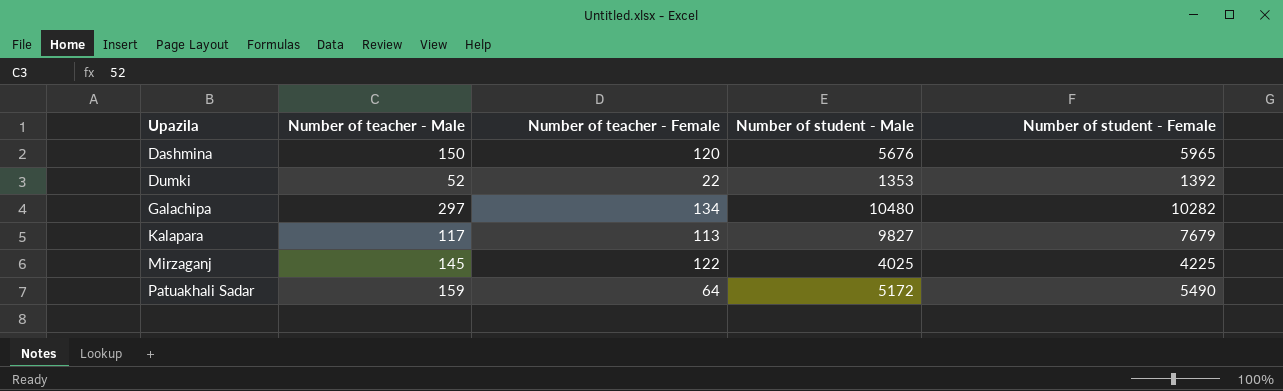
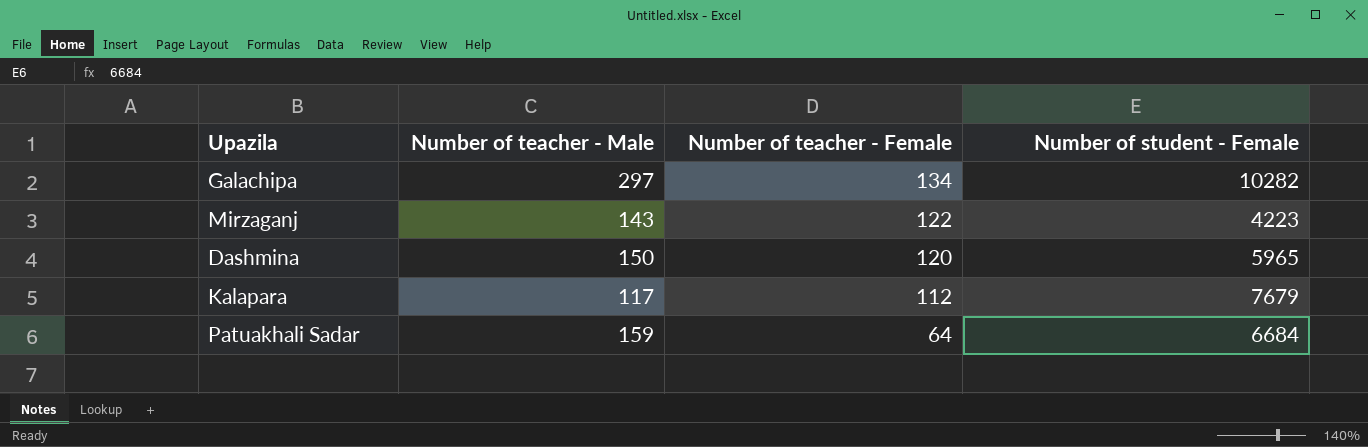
row order: Upazila ascending -> Number of teacher - Female descending
column Number of student - Male | position: 4 -> none
row Dumki: 52 | 22 | 1353 | 1392 -> none
Mirzaganj | Number of teacher - Male: 145 -> 143
Mirzaganj | Number of student - Female: 4225 -> 4223
Kalapara | Number of teacher - Female: 113 -> 112
Patuakhali Sadar | Number of student - Female: 5490 -> 6684

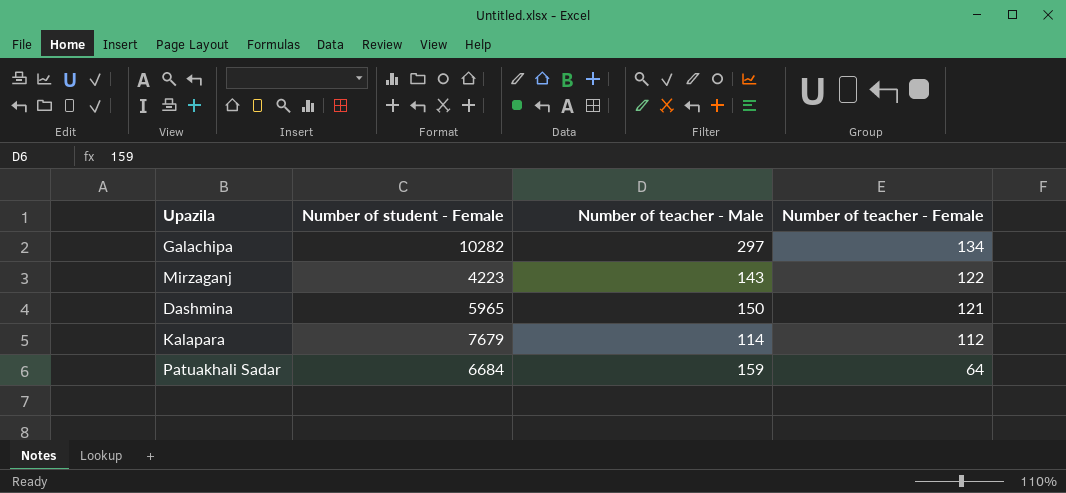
column Number of student - Female | position: 4 -> 2
Dashmina | Number of teacher - Female: 120 -> 121
Kalapara | Number of teacher - Male: 117 -> 114

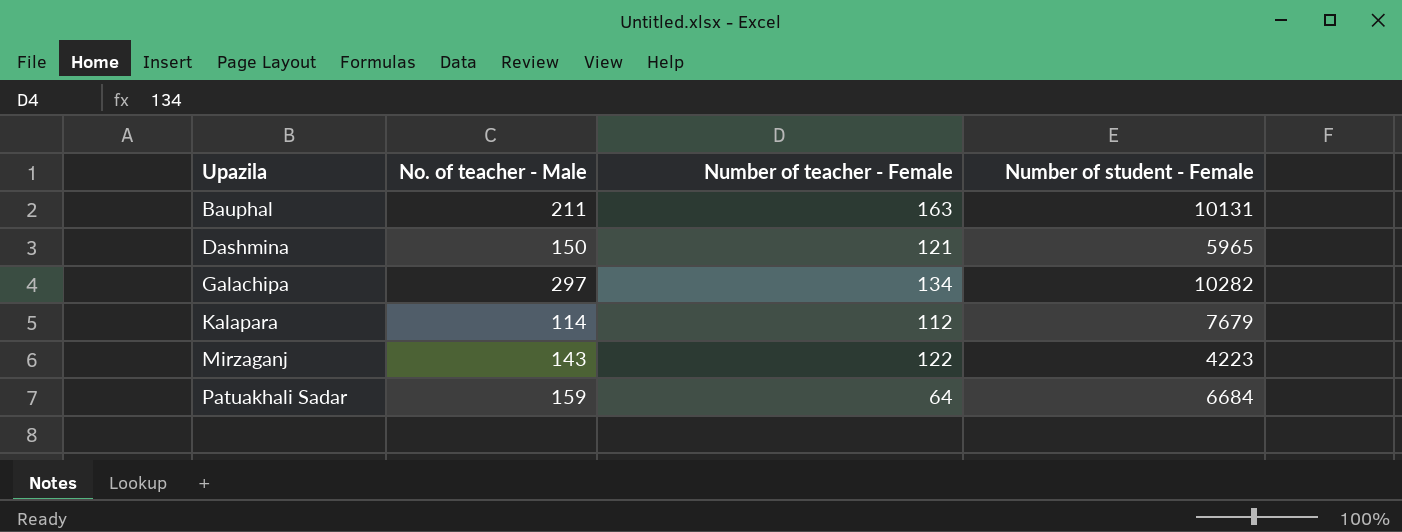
row order: Number of teacher - Female descending -> Upazila ascending
column name: Number of teacher - Male -> No. of teacher - Male
column Number of student - Female | position: 2 -> 4
row Bauphal: none -> 211 | 163 | 10131

